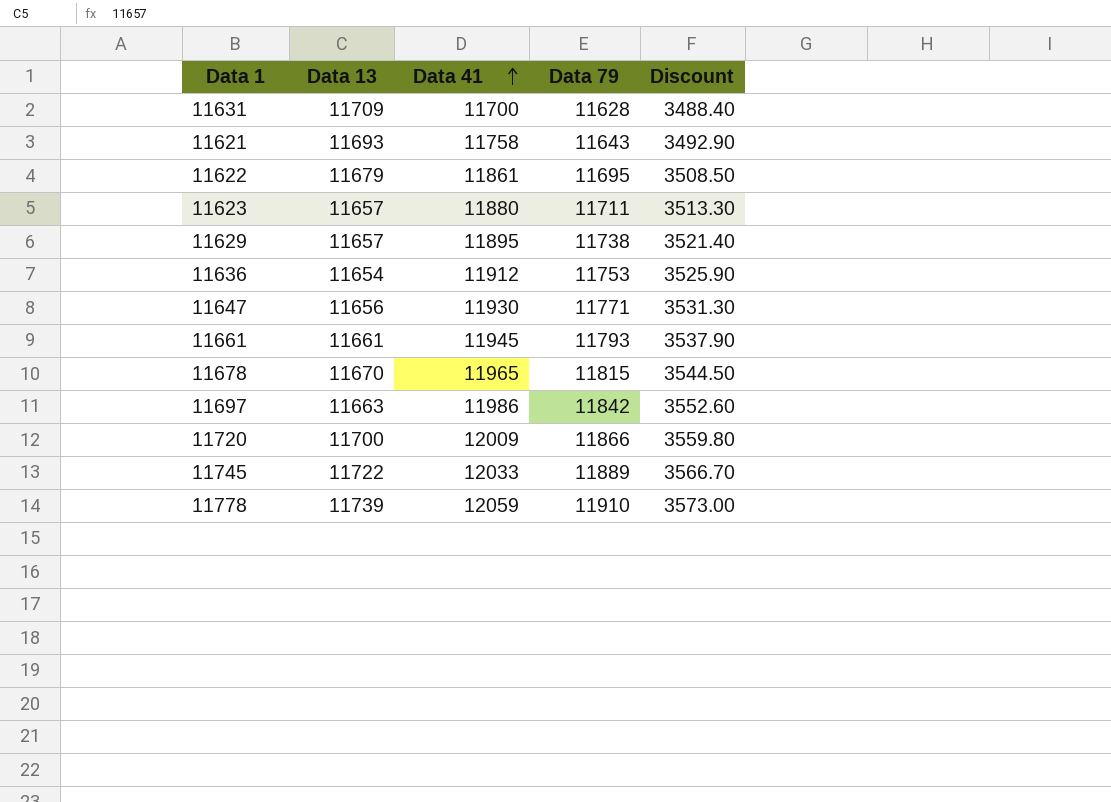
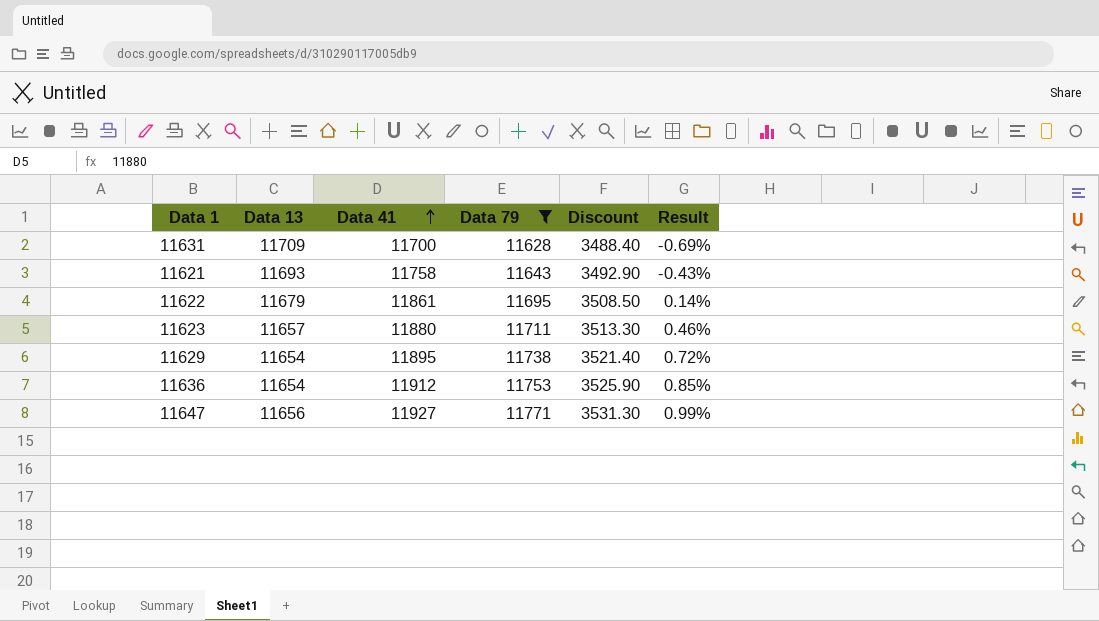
filter: none -> Data 79 <= 11771
column Result | formula: none -> ([Data 79] - [Data 13]) / [Data 13]
11629 | Data 13: 11657 -> 11654
11647 | Data 41: 11930 -> 11927

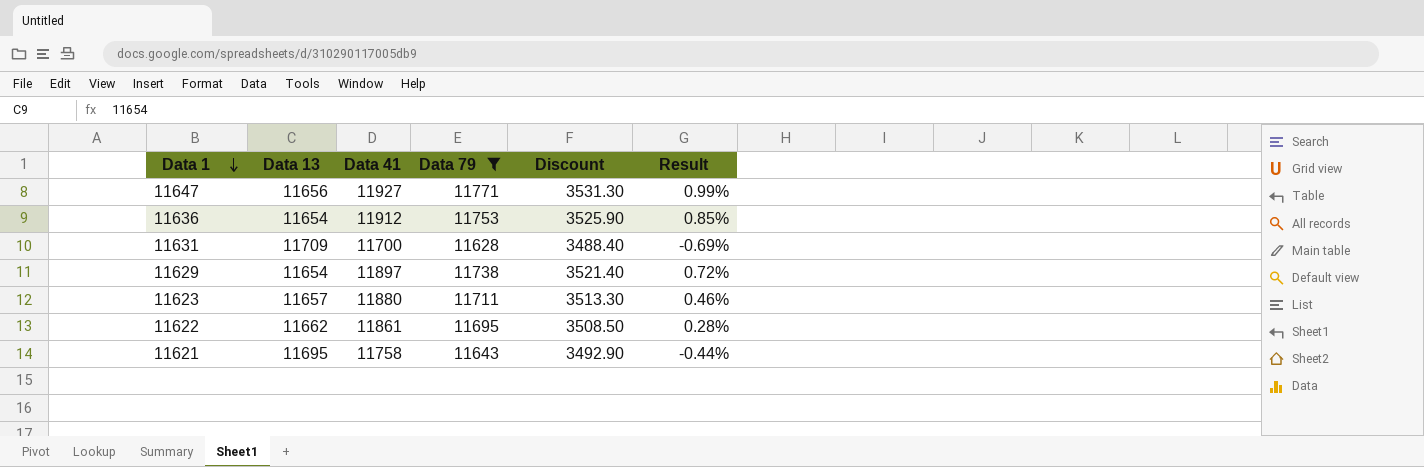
row order: Data 41 ascending -> Data 1 descending
11629 | Data 41: 11895 -> 11897
11622 | Data 13: 11679 -> 11662
11622 | Result: 0.14% -> 0.28%
11621 | Data 13: 11693 -> 11695
11621 | Result: -0.43% -> -0.44%

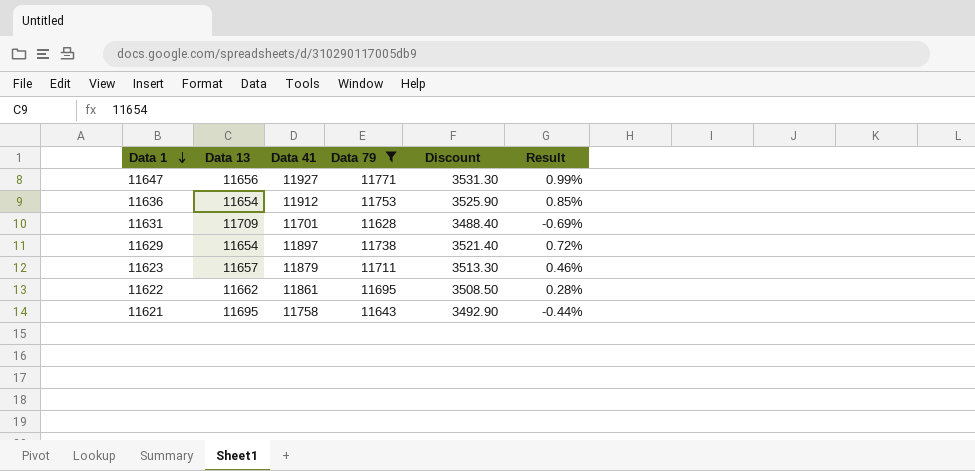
11631 | Data 41: 11700 -> 11701
11623 | Data 41: 11880 -> 11879

